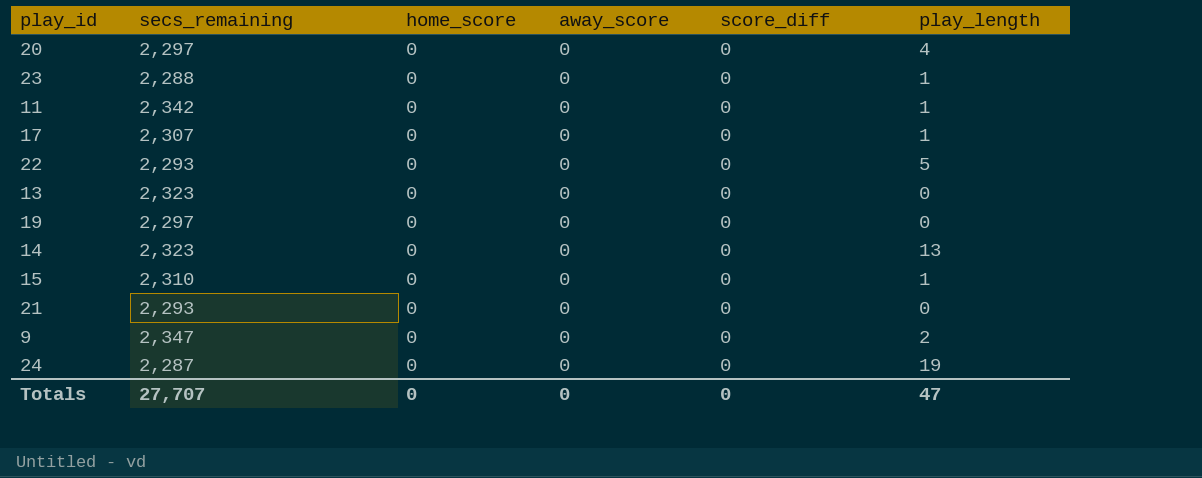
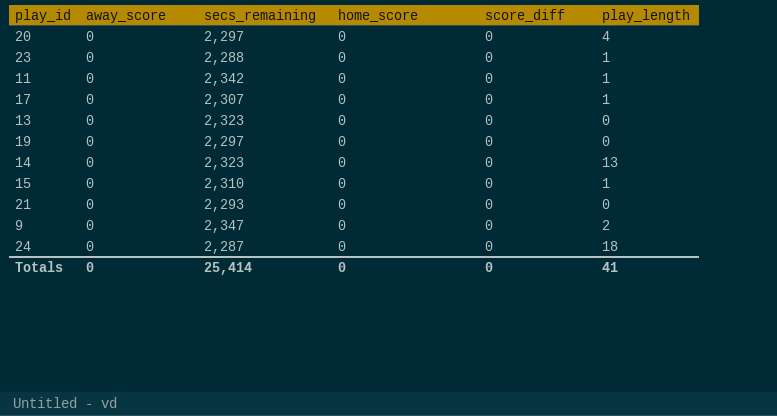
column away_score | position: 4 -> 2
row 22: 2,293 | 0 | 0 | 0 | 5 -> none
24 | play_length: 19 -> 18
Totals | secs_remaining: 27,707 -> 25,414
Totals | play_length: 47 -> 41

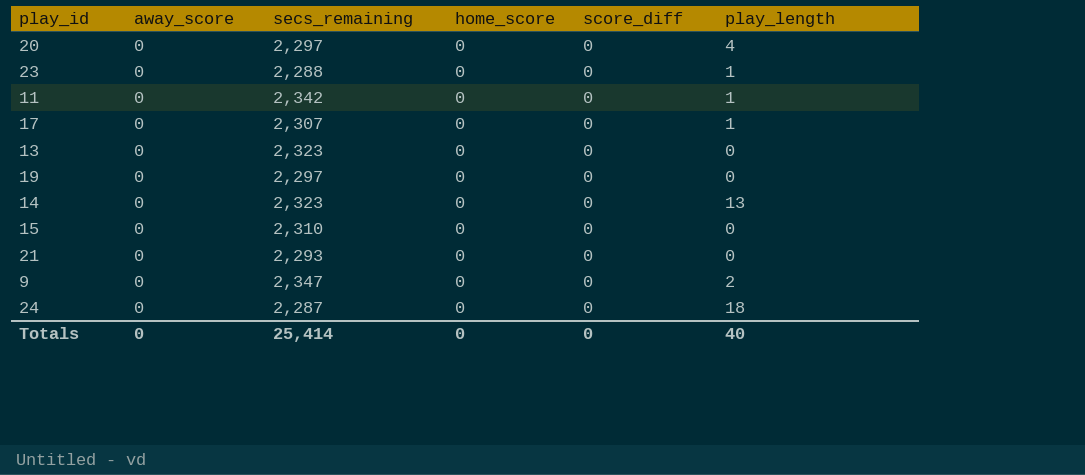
15 | play_length: 1 -> 0
Totals | play_length: 41 -> 40

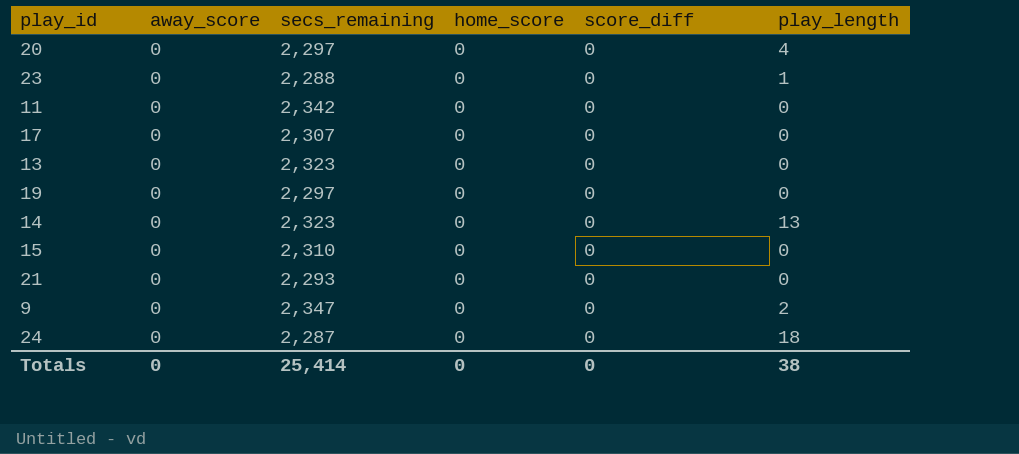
11 | play_length: 1 -> 0
17 | play_length: 1 -> 0
Totals | play_length: 40 -> 38

